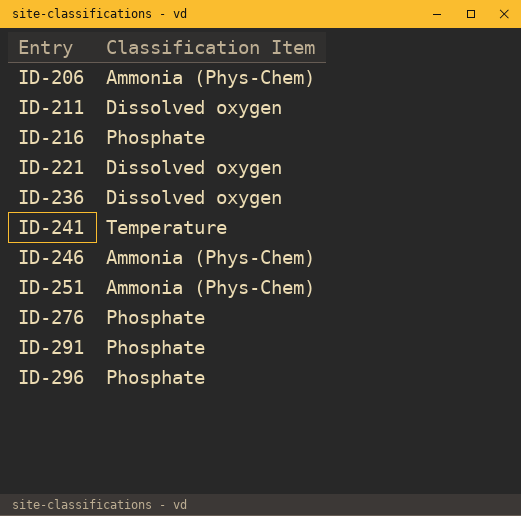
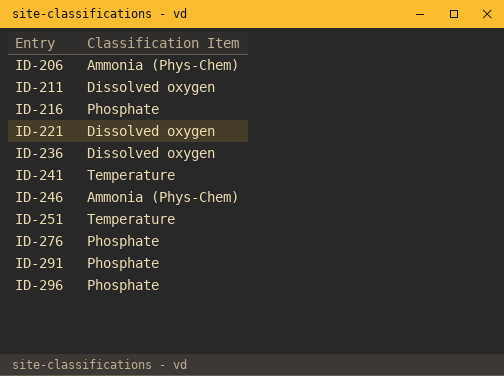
ID-251 | Classification Item: Ammonia (Phys-Chem) -> Temperature

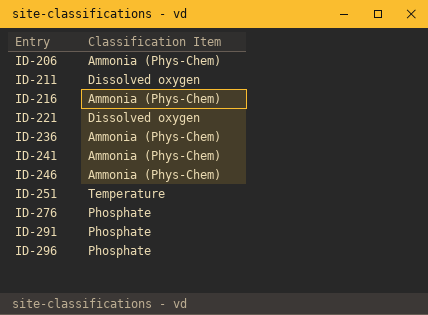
ID-216 | Classification Item: Phosphate -> Ammonia (Phys-Chem)
ID-236 | Classification Item: Dissolved oxygen -> Ammonia (Phys-Chem)
ID-241 | Classification Item: Temperature -> Ammonia (Phys-Chem)

